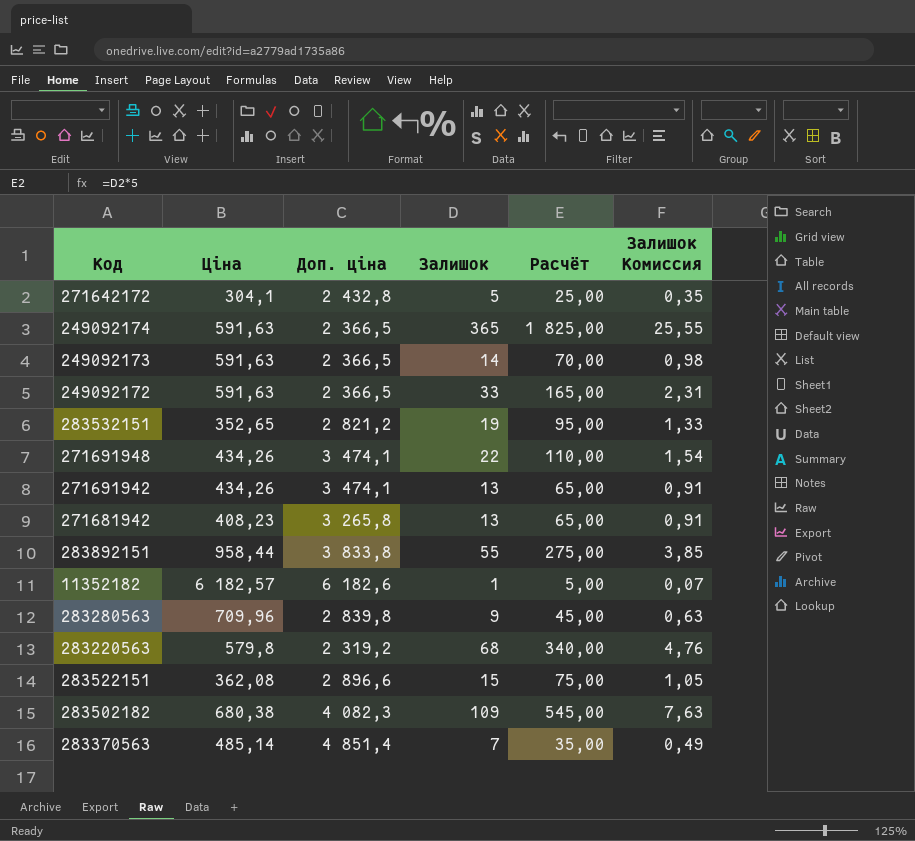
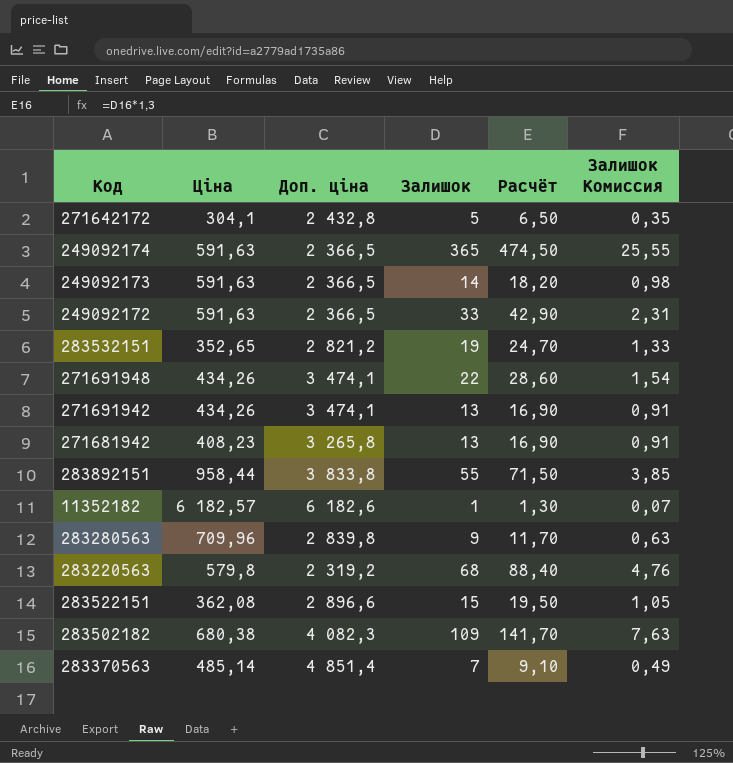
column Расчёт | formula: [Залишок] * 5 -> [Залишок] * 1,3

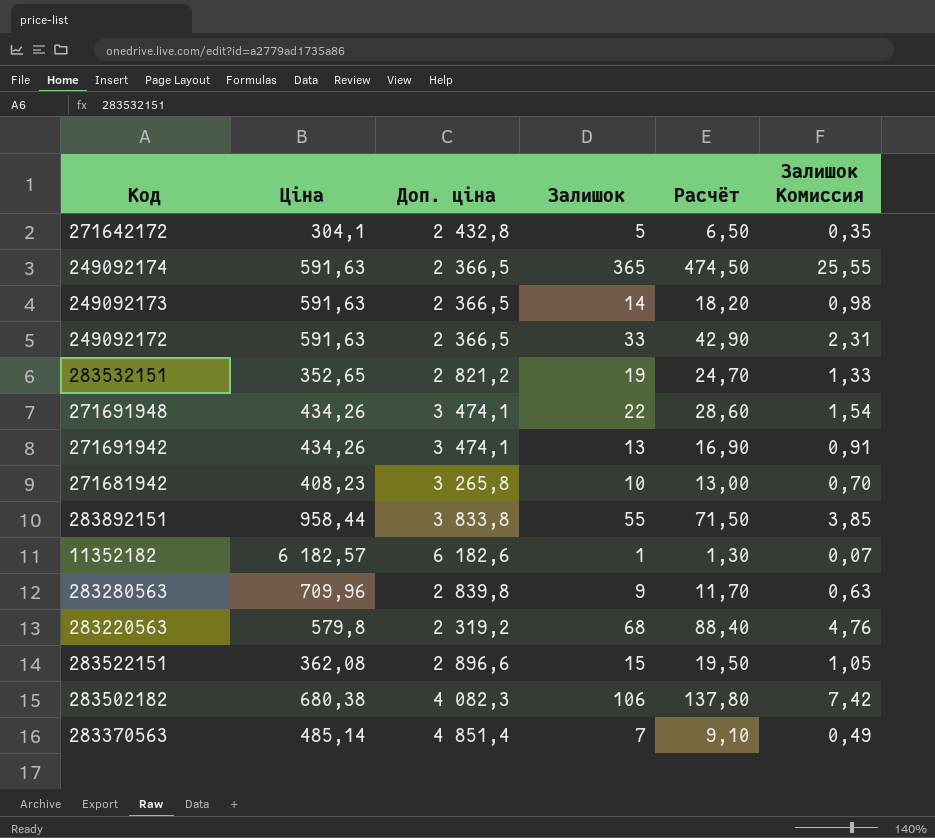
271681942 | Залишок: 13 -> 10
271681942 | Расчёт: 16,90 -> 13,00
271681942 | Залишок Комиссия: 0,91 -> 0,70
283502182 | Залишок: 109 -> 106
283502182 | Расчёт: 141,70 -> 137,80
283502182 | Залишок Комиссия: 7,63 -> 7,42

